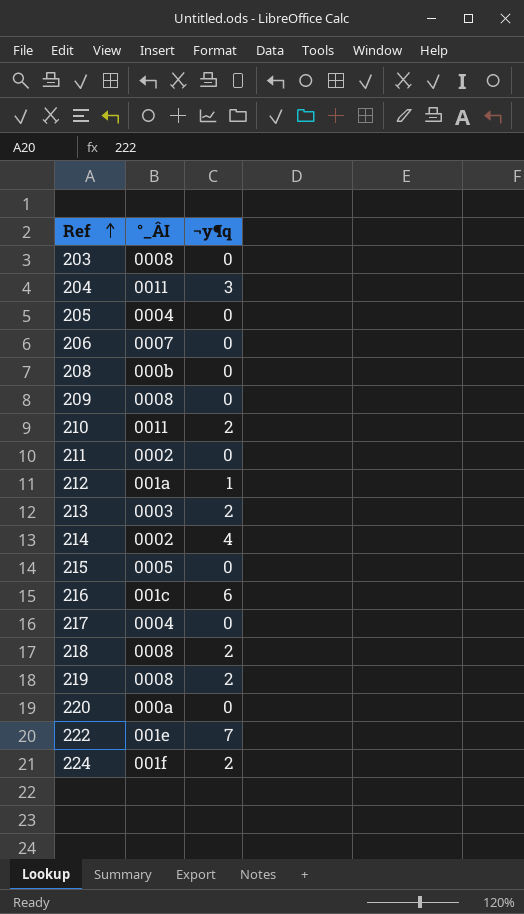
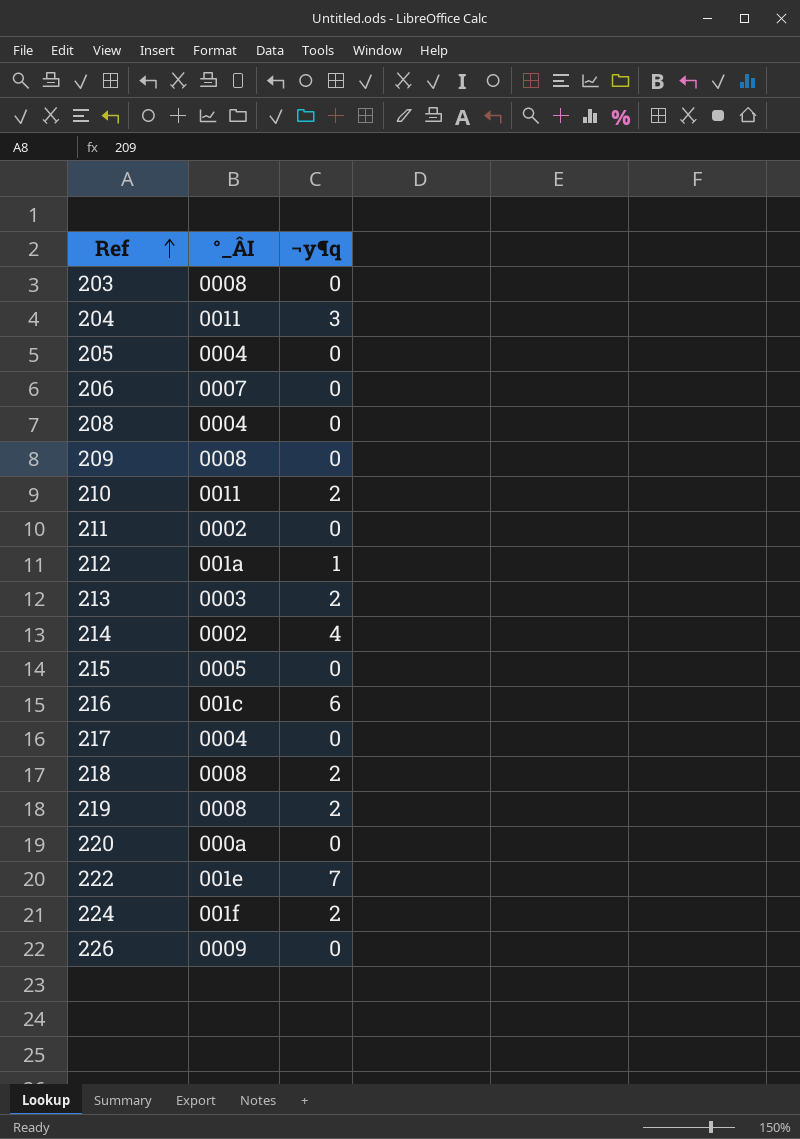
208 | °_ÂI: 000b -> 0004
row 226: none -> 0009 | 0

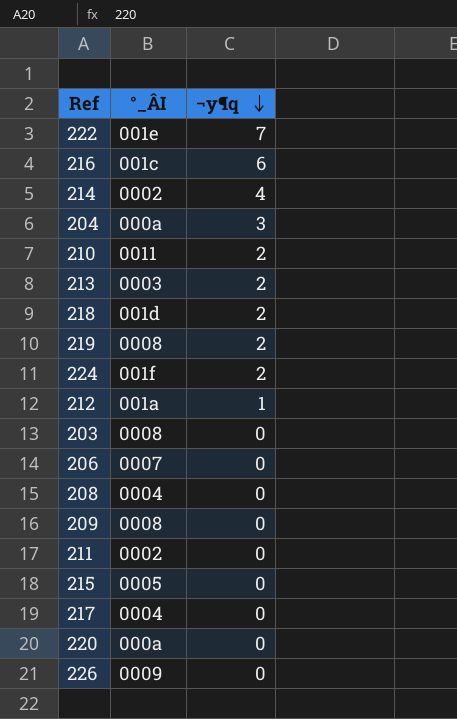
row order: Ref ascending -> ¬y¶q descending
row 205: 0004 | 0 -> none
204 | °_ÂI: 0011 -> 000a
218 | °_ÂI: 0008 -> 001d

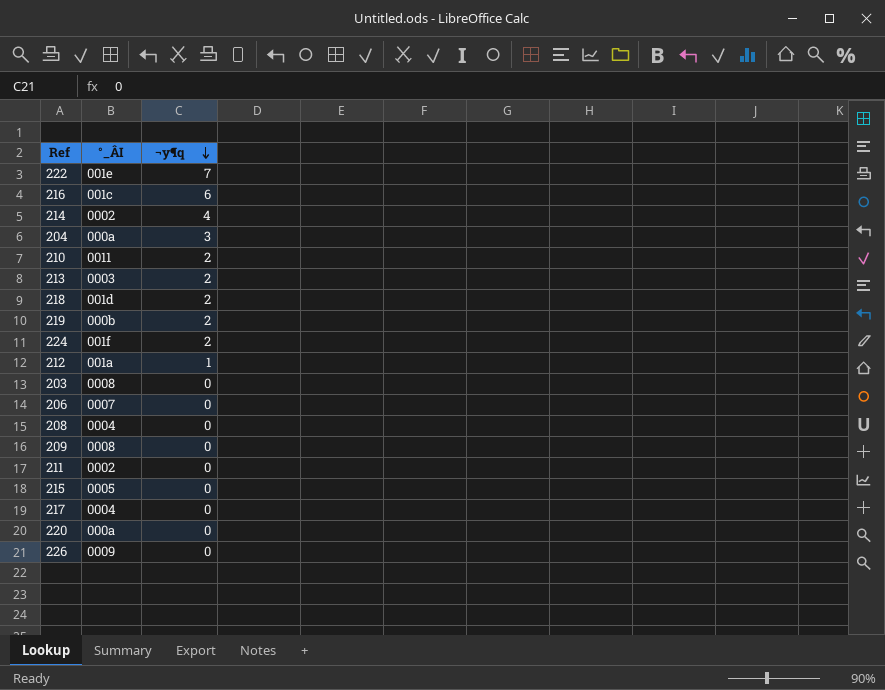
219 | °_ÂI: 0008 -> 000b

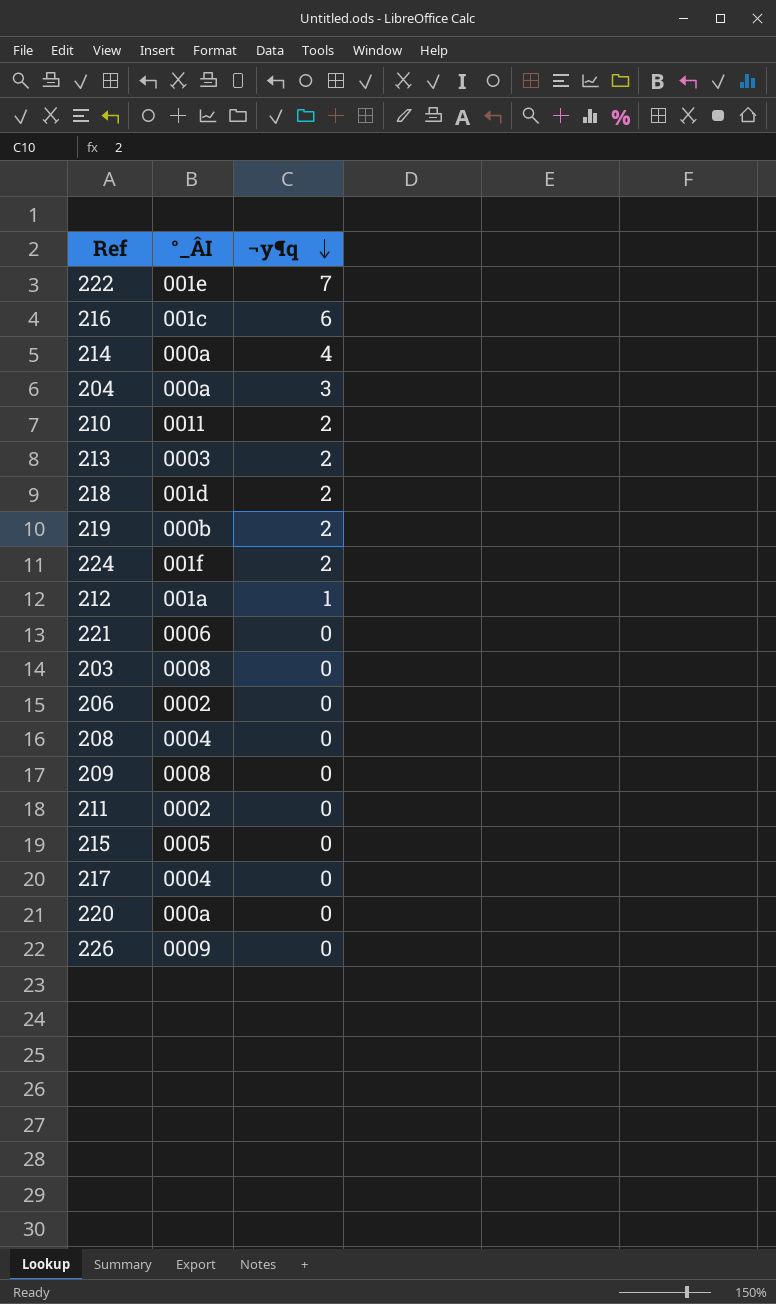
214 | °_ÂI: 0002 -> 000a
row 221: none -> 0006 | 0
206 | °_ÂI: 0007 -> 0002

